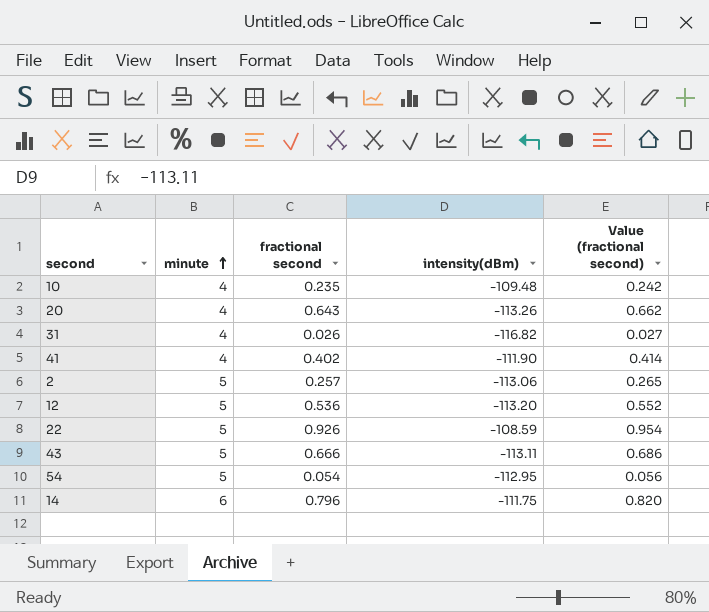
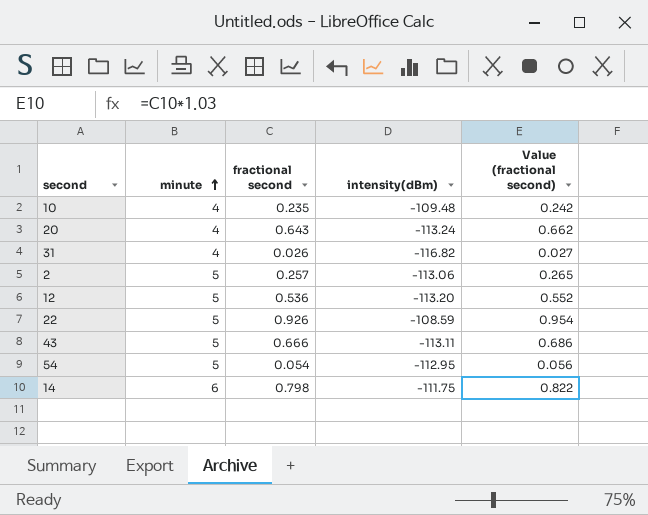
row 41: 4 | 0.402 | -111.90 | 0.414 -> none
20 | intensity(dBm): -113.26 -> -113.24
14 | fractional second: 0.796 -> 0.798
14 | Value (fractional second): 0.820 -> 0.822

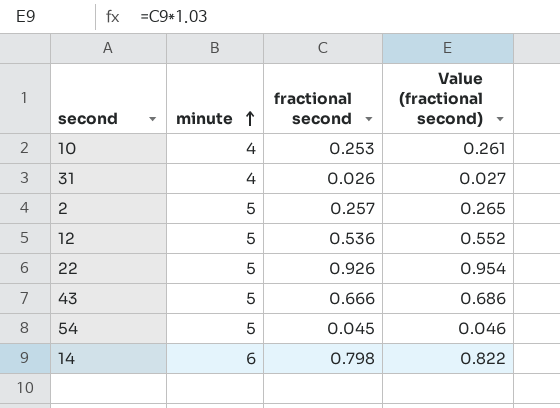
column intensity(dBm) | position: 4 -> none
row 20: 4 | 0.643 | -113.24 | 0.662 -> none
10 | fractional second: 0.235 -> 0.253
10 | Value (fractional second): 0.242 -> 0.261
54 | fractional second: 0.054 -> 0.045
54 | Value (fractional second): 0.056 -> 0.046

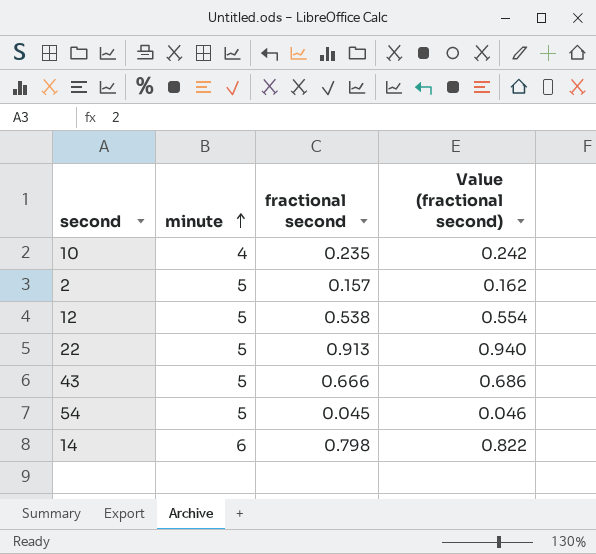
row 31: 4 | 0.026 | 0.027 -> none
10 | fractional second: 0.253 -> 0.235
10 | Value (fractional second): 0.261 -> 0.242
2 | fractional second: 0.257 -> 0.157
2 | Value (fractional second): 0.265 -> 0.162
12 | fractional second: 0.536 -> 0.538
12 | Value (fractional second): 0.552 -> 0.554
22 | fractional second: 0.926 -> 0.913
22 | Value (fractional second): 0.954 -> 0.940

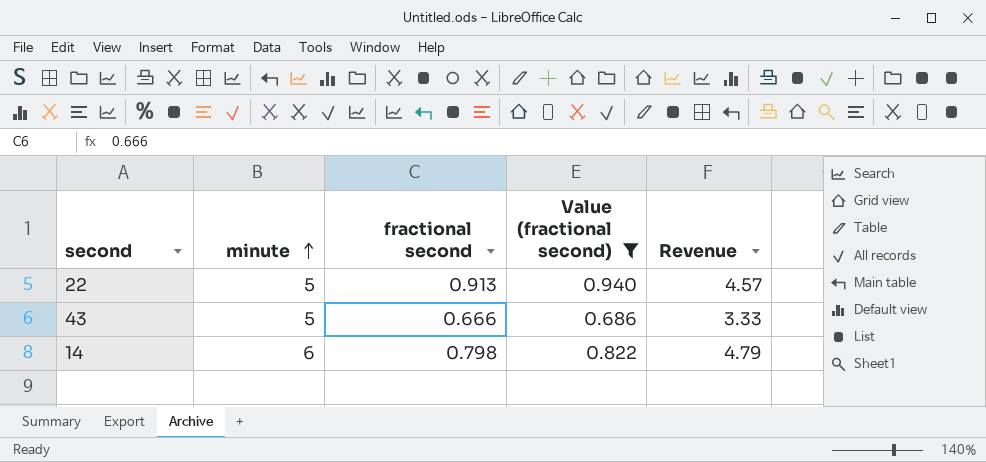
filter: none -> Value (fractional second) >= 0.686
column Revenue | formula: none -> [minute] * [fractional second]

